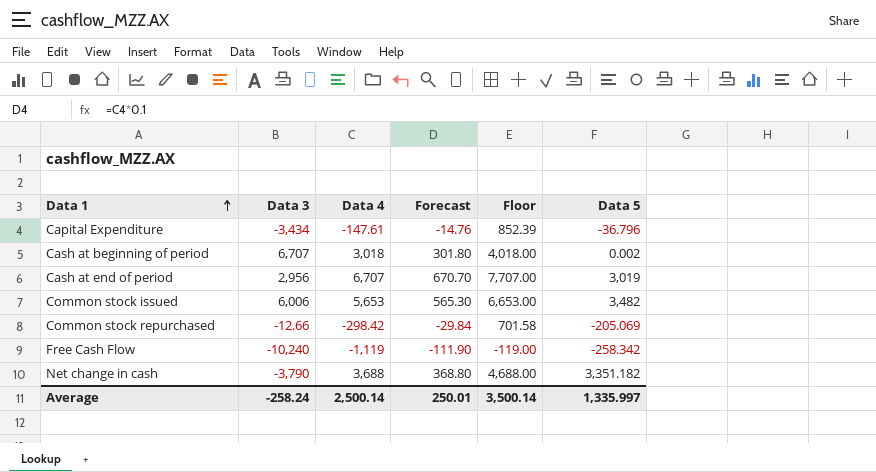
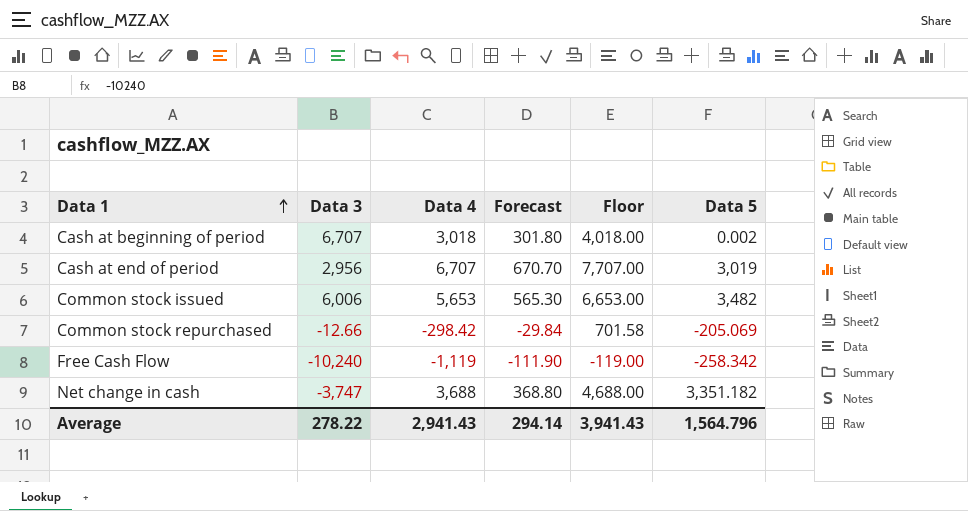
row Capital Expenditure: -3,434 | -147.61 | -14.76 | 852.39 | -36.796 -> none
Net change in cash | Data 3: -3,790 -> -3,747
Average | Data 3: -258.24 -> 278.22
Average | Data 4: 2,500.14 -> 2,941.43
Average | Forecast: 250.01 -> 294.14
Average | Floor: 3,500.14 -> 3,941.43
Average | Data 5: 1,335.997 -> 1,564.796

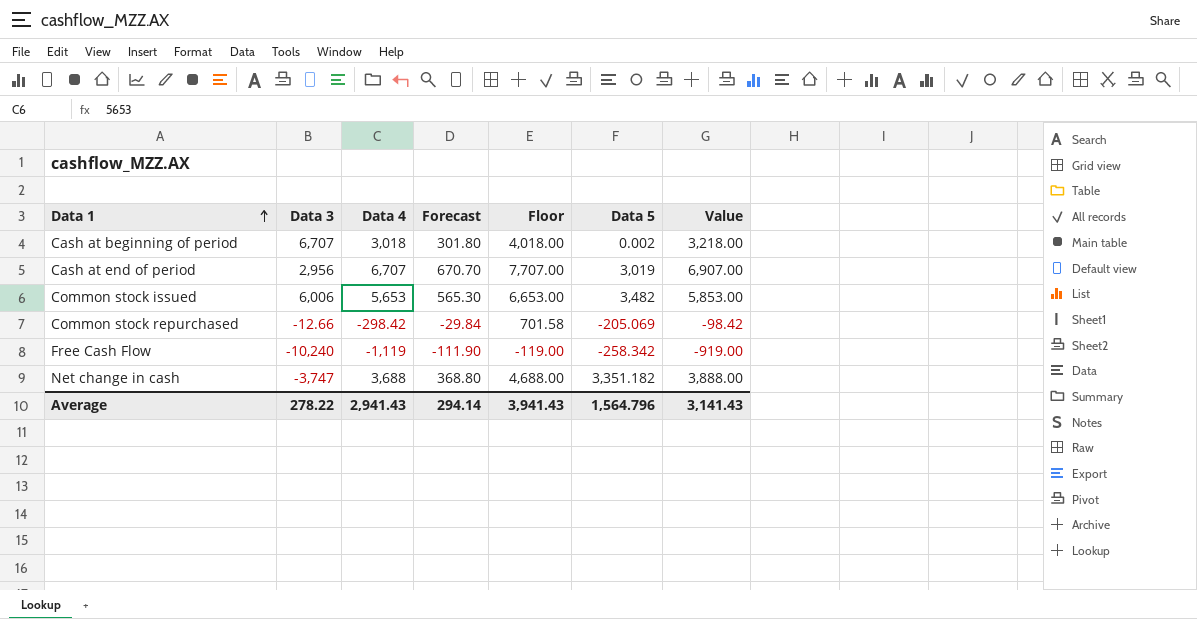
column Value | formula: none -> [Data 4] + 200

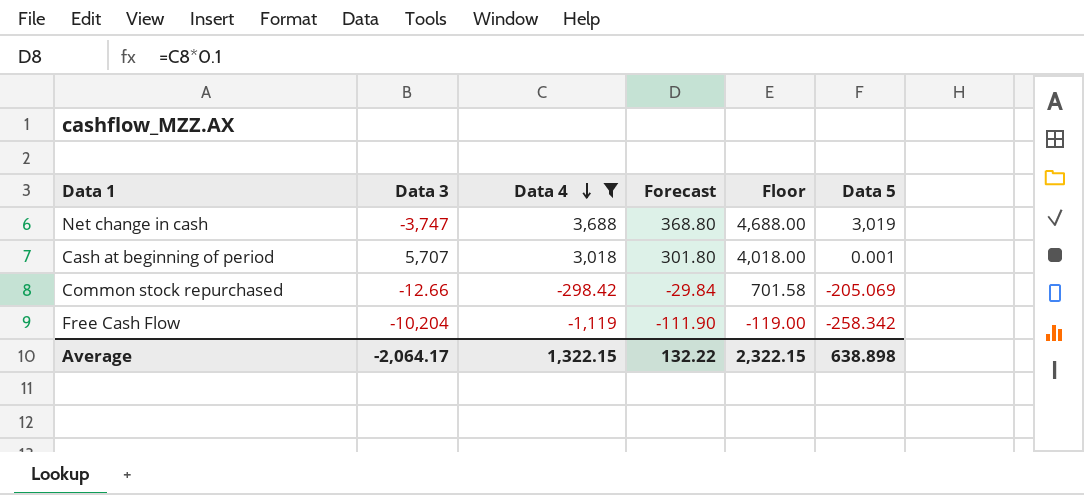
filter: none -> Data 4 <= 3,688
row order: Data 1 ascending -> Data 4 descending
column Value | formula: [Data 4] + 200 -> none
Net change in cash | Data 5: 3,351.182 -> 3,019
Cash at beginning of period | Data 3: 6,707 -> 5,707
Cash at beginning of period | Data 5: 0.002 -> 0.001
Free Cash Flow | Data 3: -10,240 -> -10,204
Average | Data 3: 278.22 -> -2,064.17
Average | Data 4: 2,941.43 -> 1,322.15
Average | Forecast: 294.14 -> 132.22
Average | Floor: 3,941.43 -> 2,322.15
Average | Data 5: 1,564.796 -> 638.898

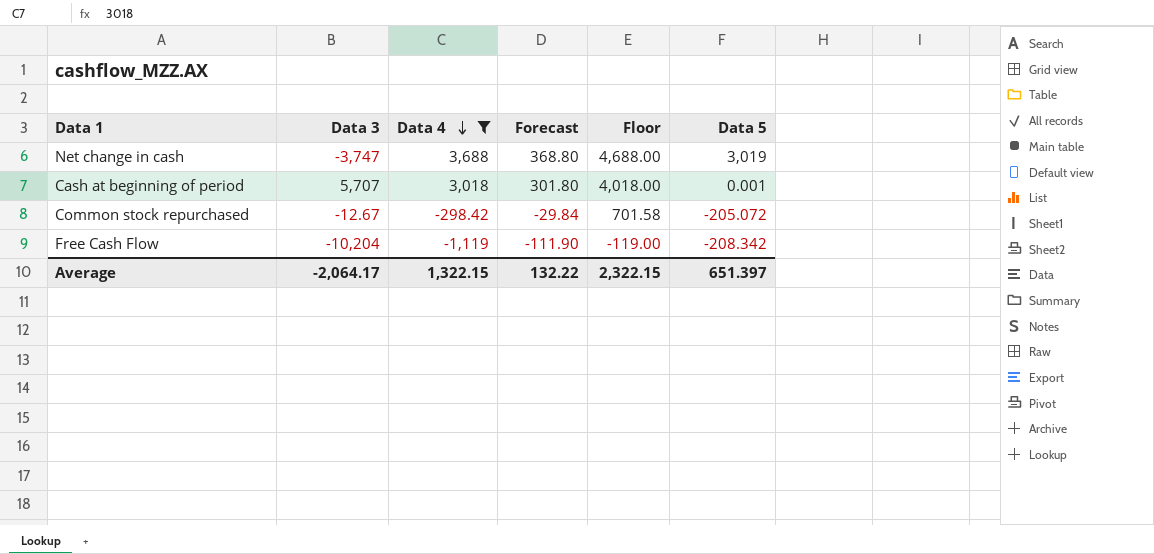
Common stock repurchased | Data 3: -12.66 -> -12.67
Common stock repurchased | Data 5: -205.069 -> -205.072
Free Cash Flow | Data 5: -258.342 -> -208.342
Average | Data 5: 638.898 -> 651.397

